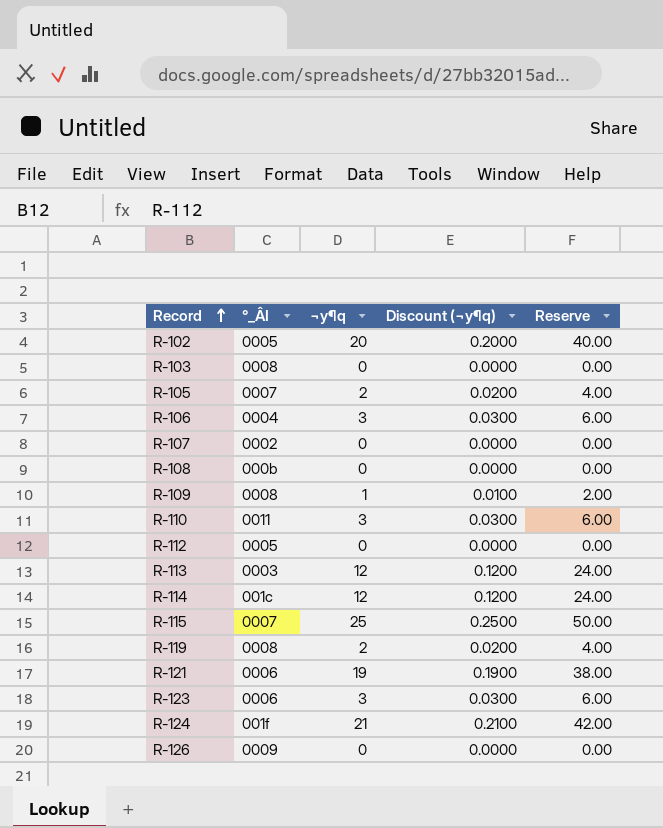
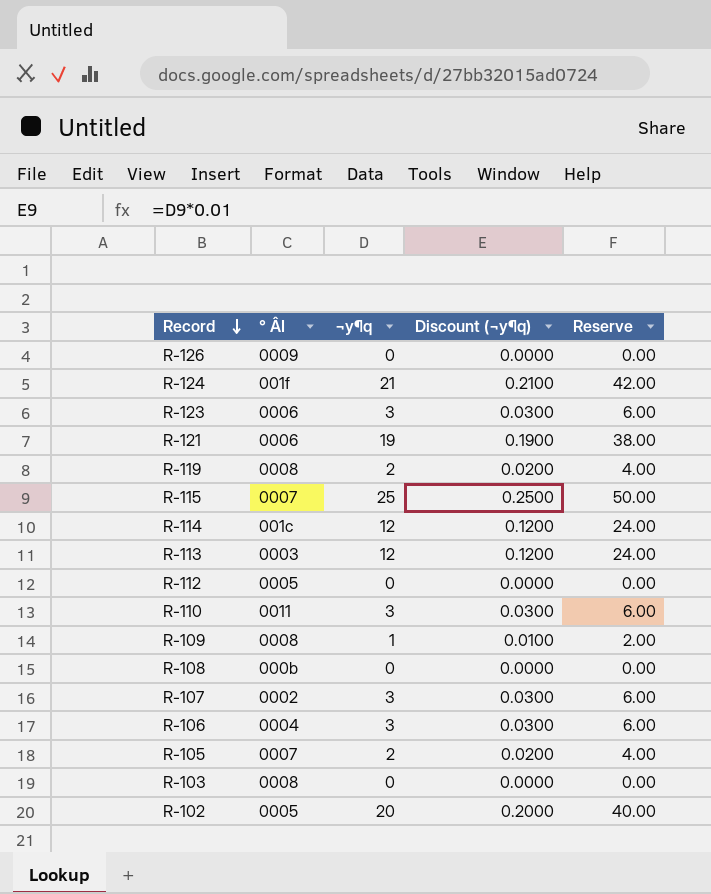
row order: Record ascending -> Record descending
column name: °_ÂI -> ° ÂI
R-107 | ¬y¶q: 0 -> 3
R-107 | Discount (¬y¶q): 0.0000 -> 0.0300
R-107 | Reserve: 0.00 -> 6.00

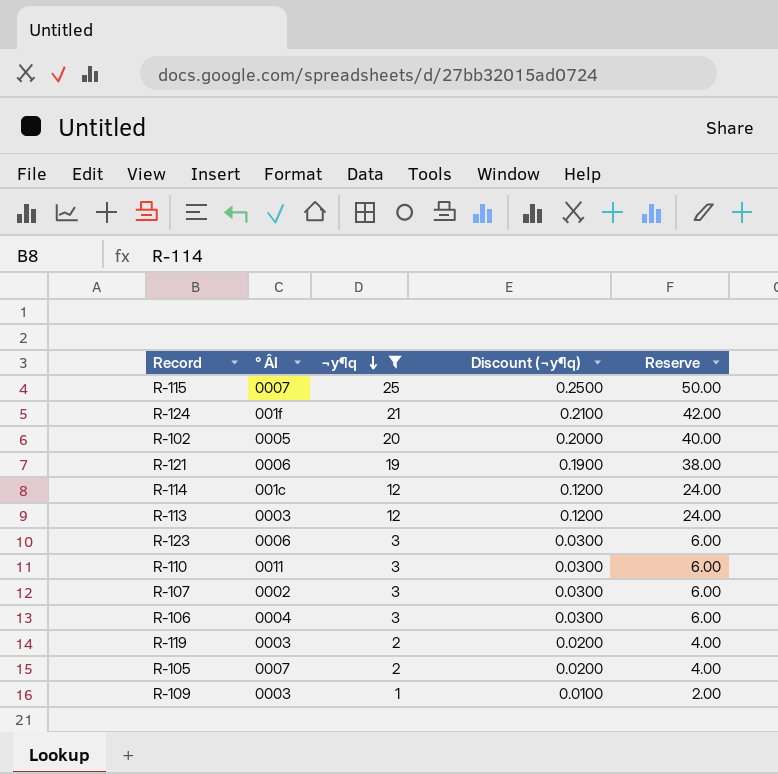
filter: none -> ¬y¶q != 0
row order: Record descending -> ¬y¶q descending
R-119 | ° ÂI: 0008 -> 0003
R-109 | ° ÂI: 0008 -> 0003

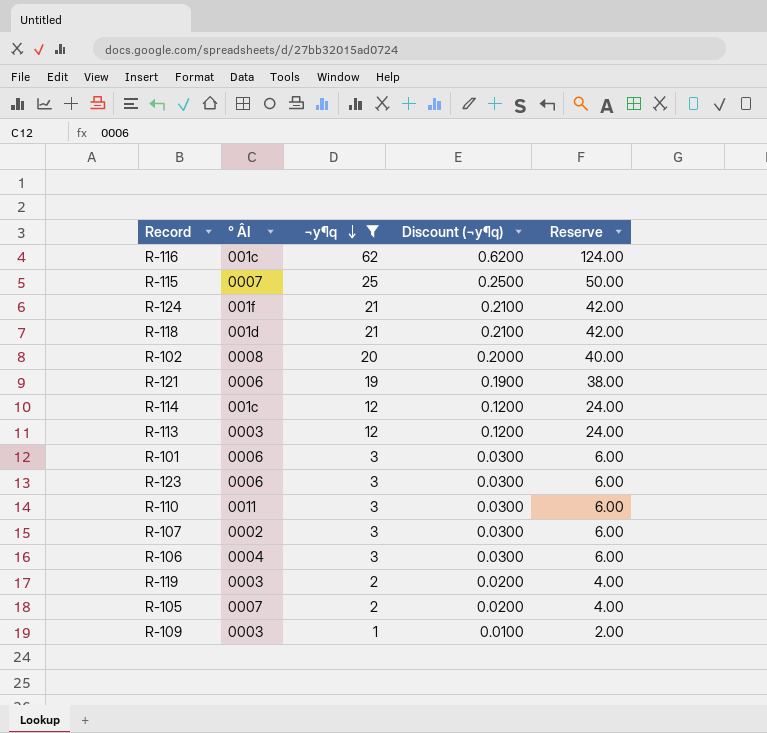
row R-116: none -> 001c | 62 | 0.6200 | 124.00
row R-118: none -> 001d | 21 | 0.2100 | 42.00
R-102 | ° ÂI: 0005 -> 0008
row R-101: none -> 0006 | 3 | 0.0300 | 6.00

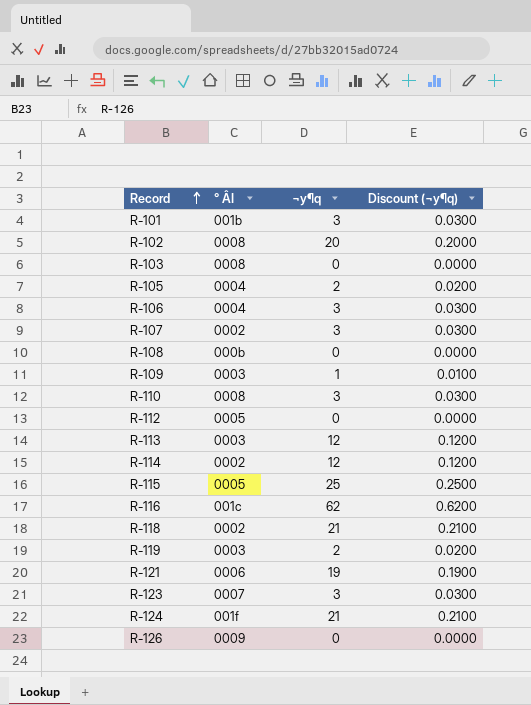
filter: ¬y¶q != 0 -> none
row order: ¬y¶q descending -> Record ascending
column Reserve | formula: [¬y¶q] * 2 -> none
R-101 | ° ÂI: 0006 -> 001b
R-105 | ° ÂI: 0007 -> 0004
R-110 | ° ÂI: 0011 -> 0008
R-114 | ° ÂI: 001c -> 0002
R-115 | ° ÂI: 0007 -> 0005
R-118 | ° ÂI: 001d -> 0002
R-123 | ° ÂI: 0006 -> 0007

